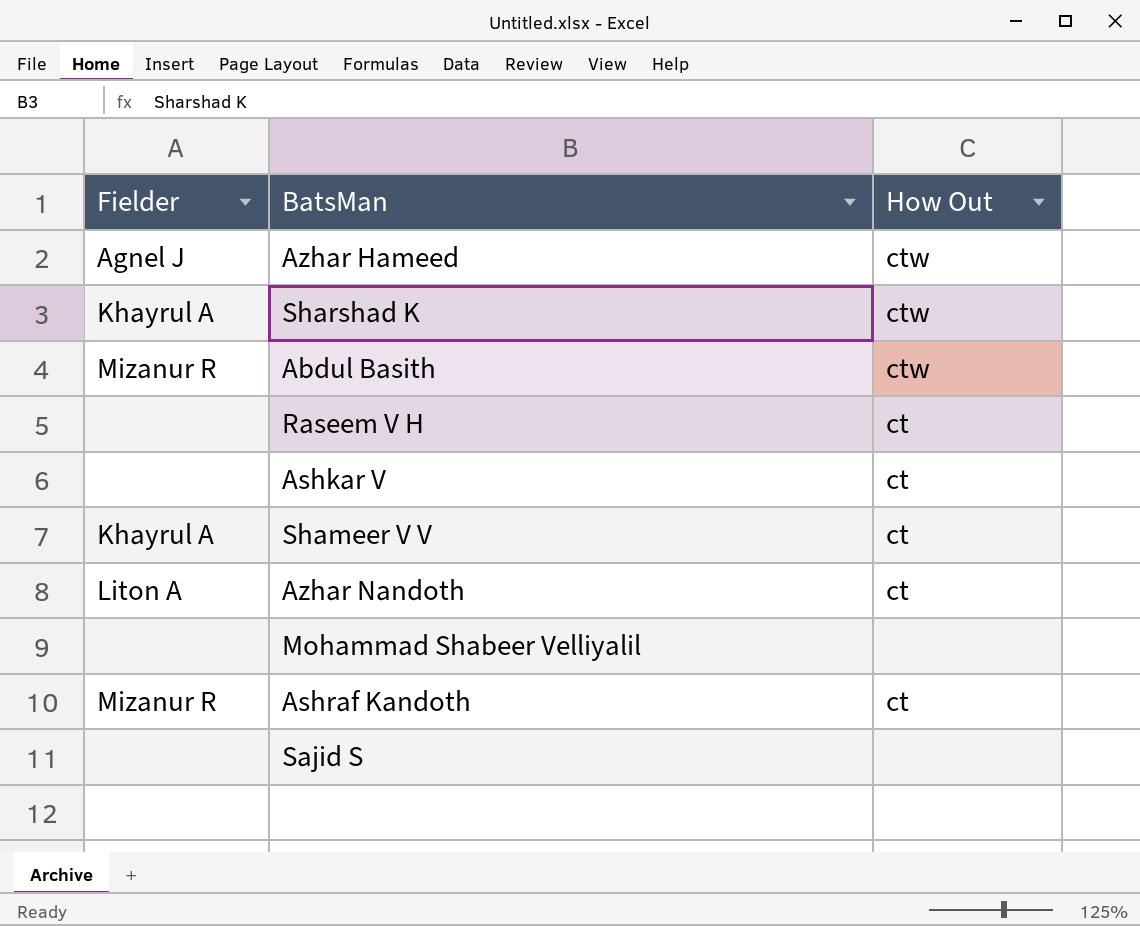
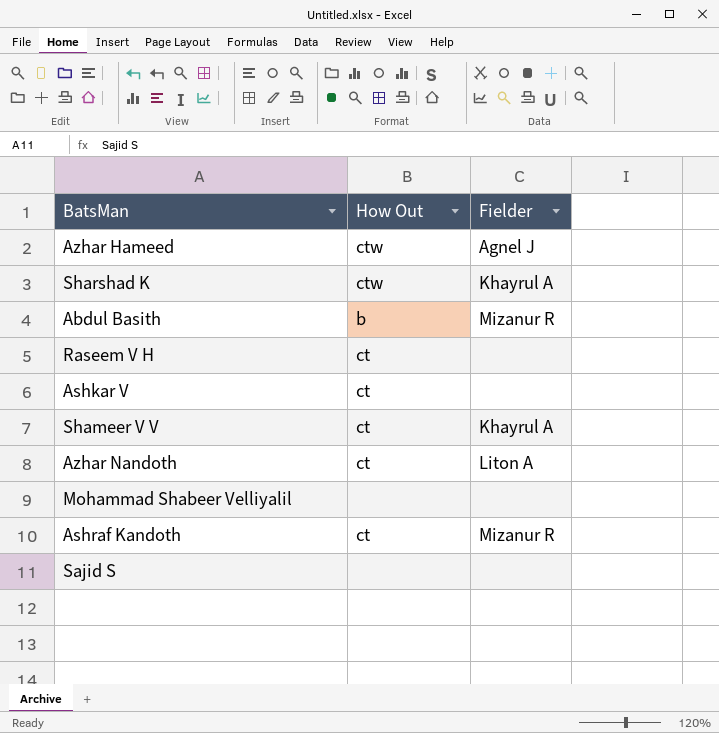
column Fielder | position: 1 -> 3
Abdul Basith | How Out: ctw -> b

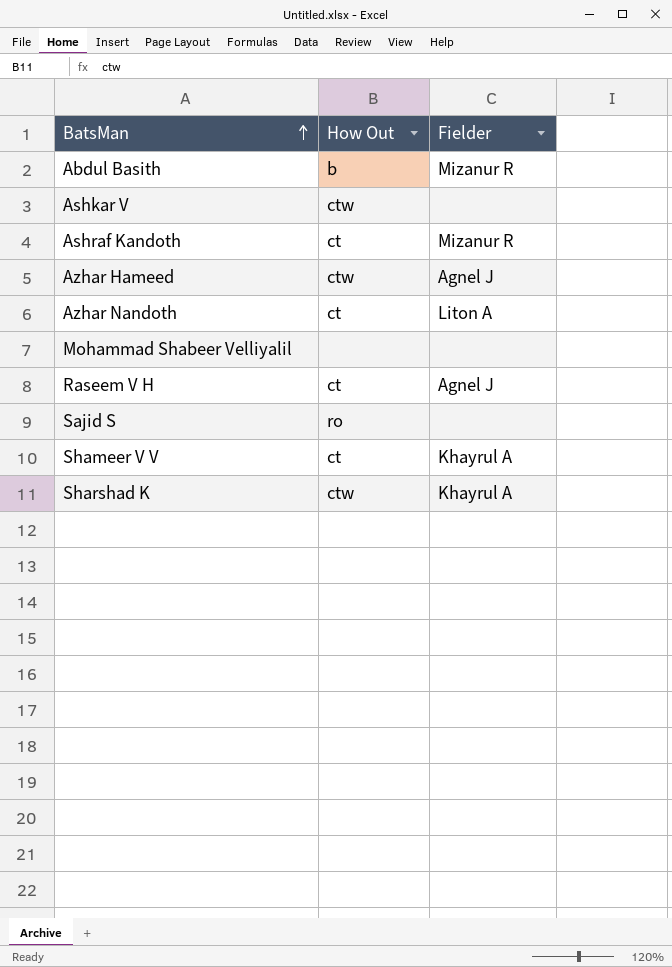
row order: none -> BatsMan ascending
Ashkar V | How Out: ct -> ctw
Raseem V H | Fielder: none -> Agnel J
Sajid S | How Out: none -> ro

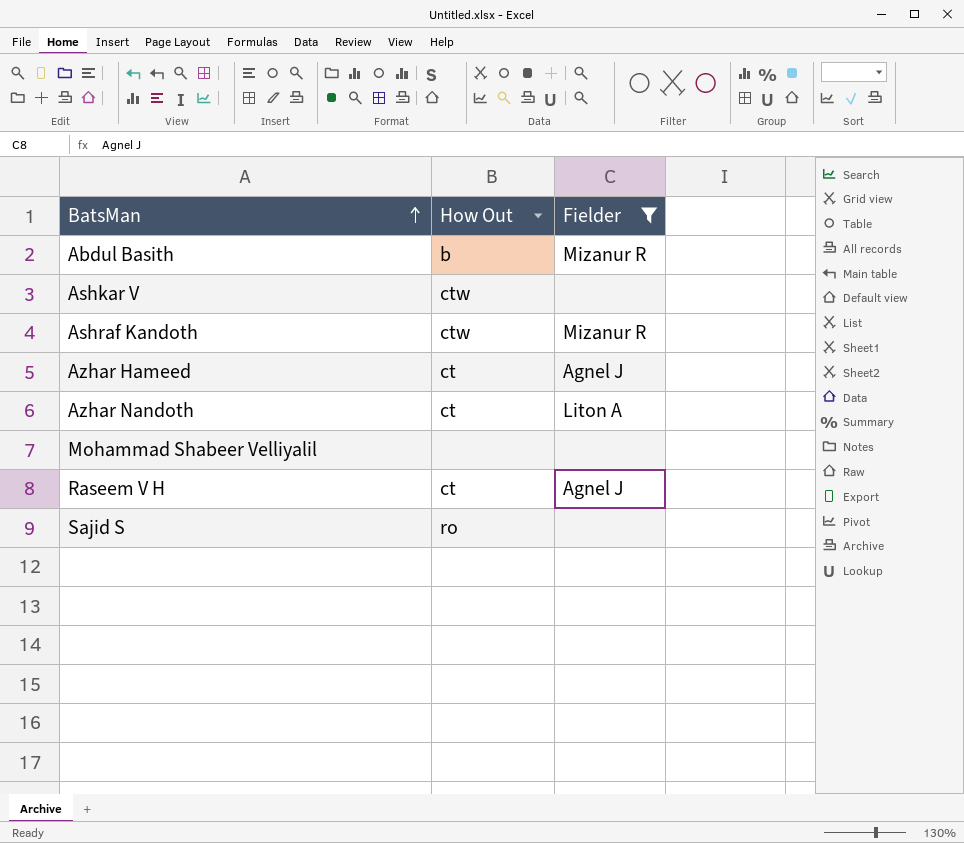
filter: none -> Fielder != Khayrul A
Ashraf Kandoth | How Out: ct -> ctw
Azhar Hameed | How Out: ctw -> ct

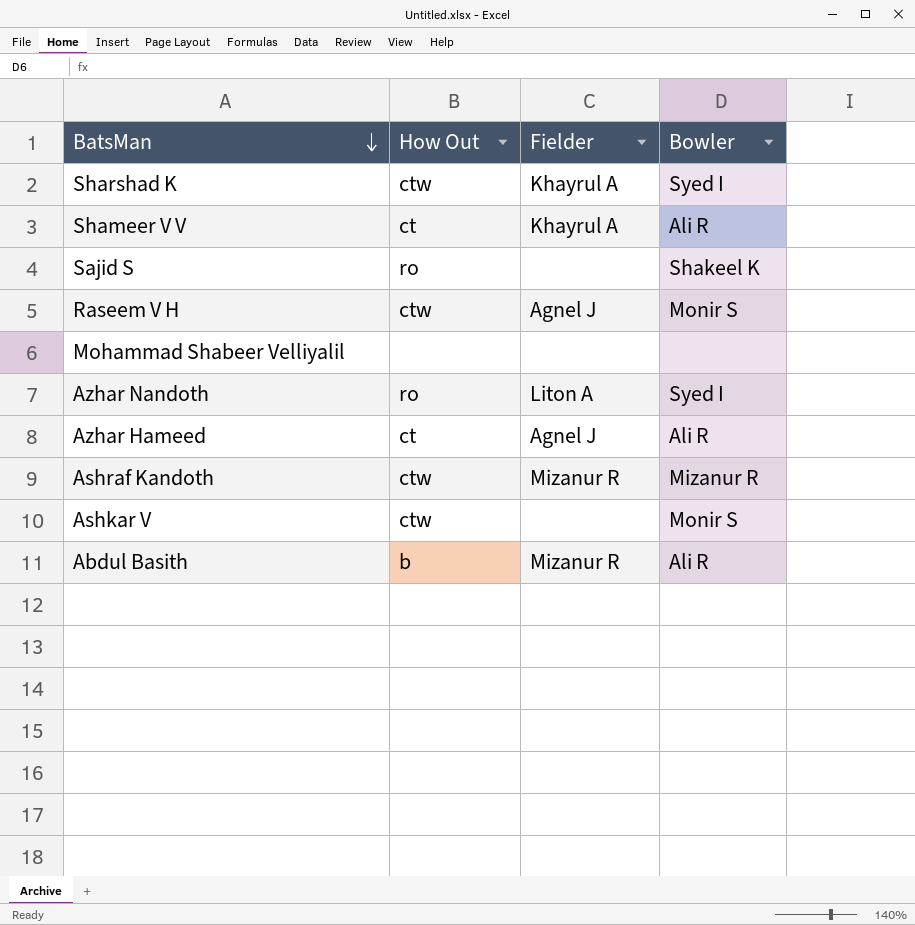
filter: Fielder != Khayrul A -> none
row order: BatsMan ascending -> BatsMan descending
column Bowler | position: none -> 4
Raseem V H | How Out: ct -> ctw
Azhar Nandoth | How Out: ct -> ro

